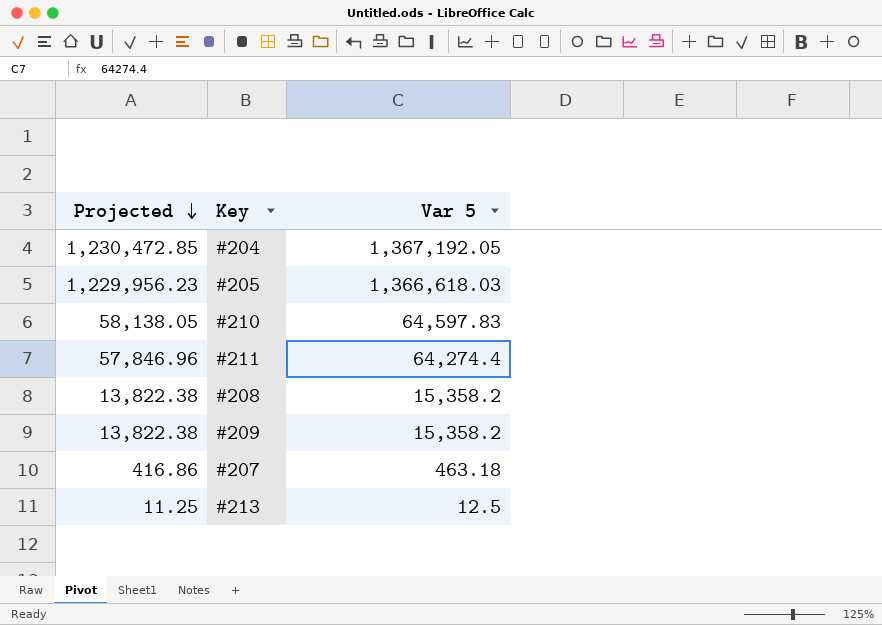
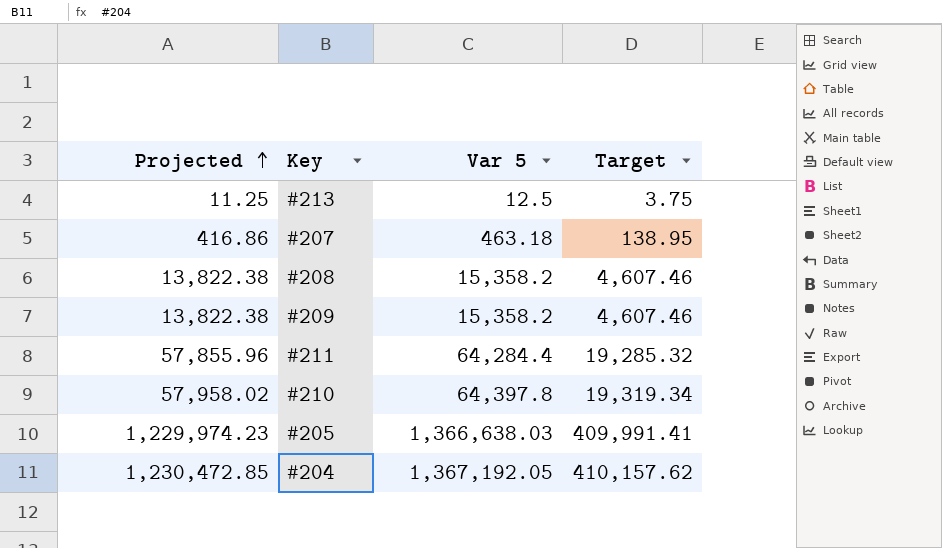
row order: Projected descending -> Projected ascending
column Target | formula: none -> [Var 5] * 0.3
#211 | Projected: 57,846.96 -> 57,855.96
#211 | Var 5: 64,274.4 -> 64,284.4
#210 | Projected: 58,138.05 -> 57,958.02
#210 | Var 5: 64,597.83 -> 64,397.8
#205 | Projected: 1,229,956.23 -> 1,229,974.23
#205 | Var 5: 1,366,618.03 -> 1,366,638.03

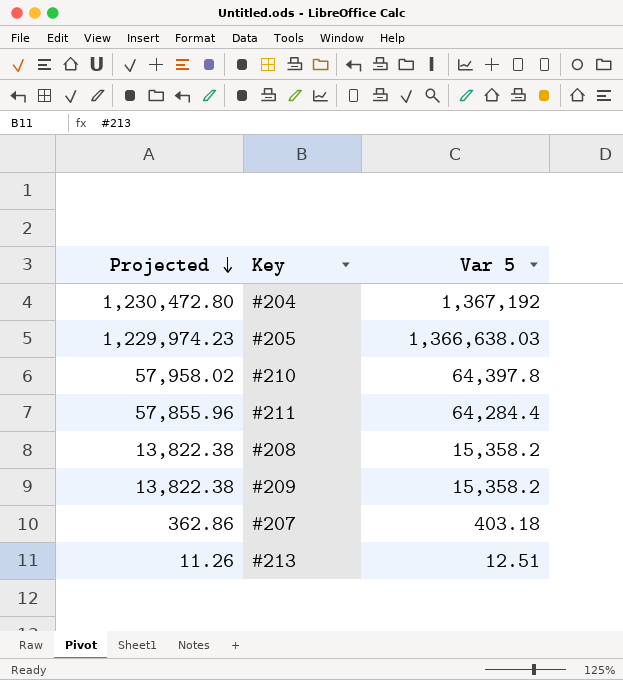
row order: Projected ascending -> Projected descending
column Target | formula: [Var 5] * 0.3 -> none
#204 | Projected: 1,230,472.85 -> 1,230,472.80
#204 | Var 5: 1,367,192.05 -> 1,367,192
#207 | Projected: 416.86 -> 362.86
#207 | Var 5: 463.18 -> 403.18
#213 | Projected: 11.25 -> 11.26
#213 | Var 5: 12.5 -> 12.51

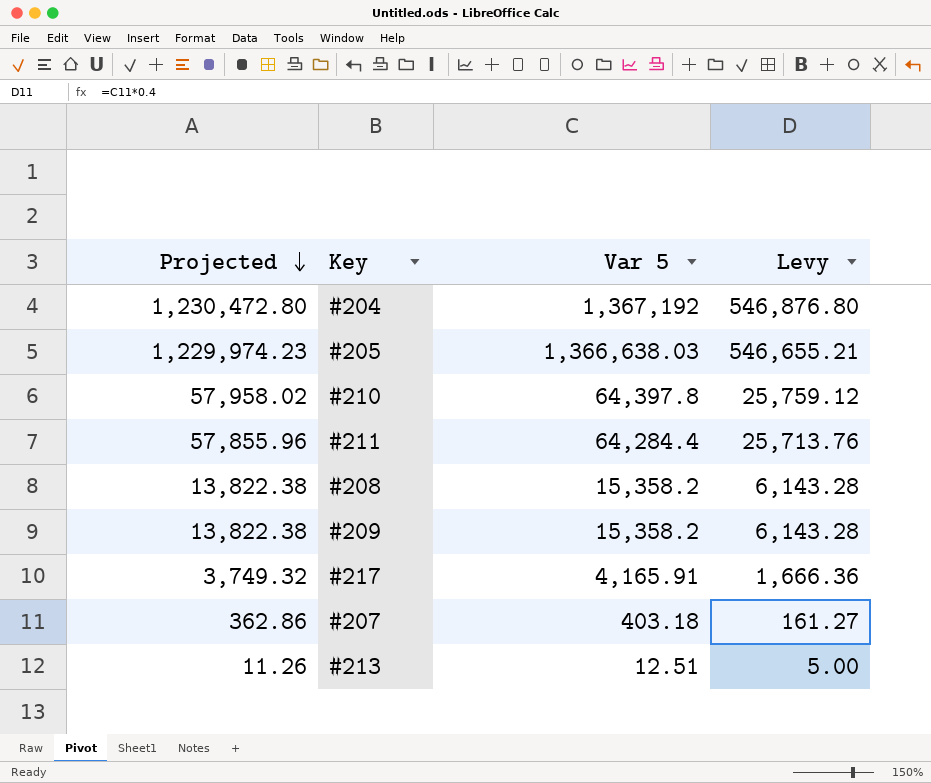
column Levy | formula: none -> [Var 5] * 0.4
row #217: none -> 3,749.32 | 4,165.91 | 1,666.36

